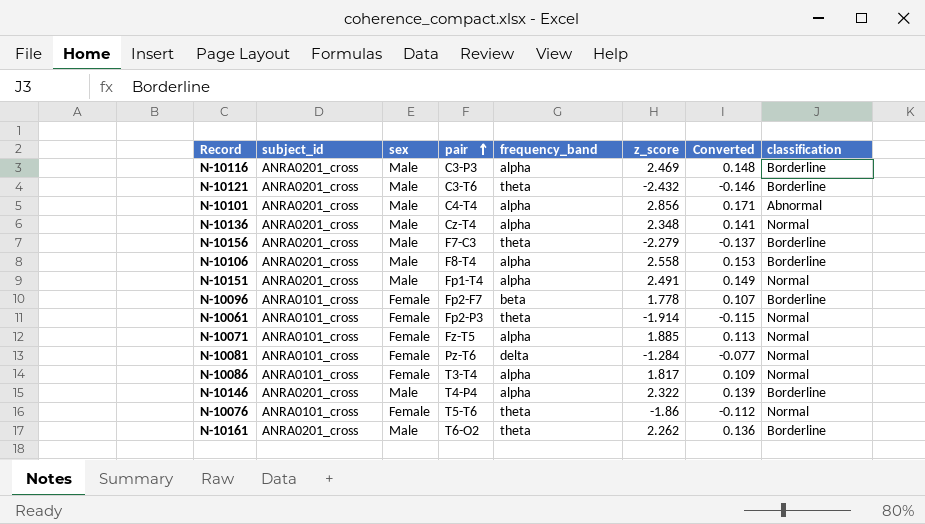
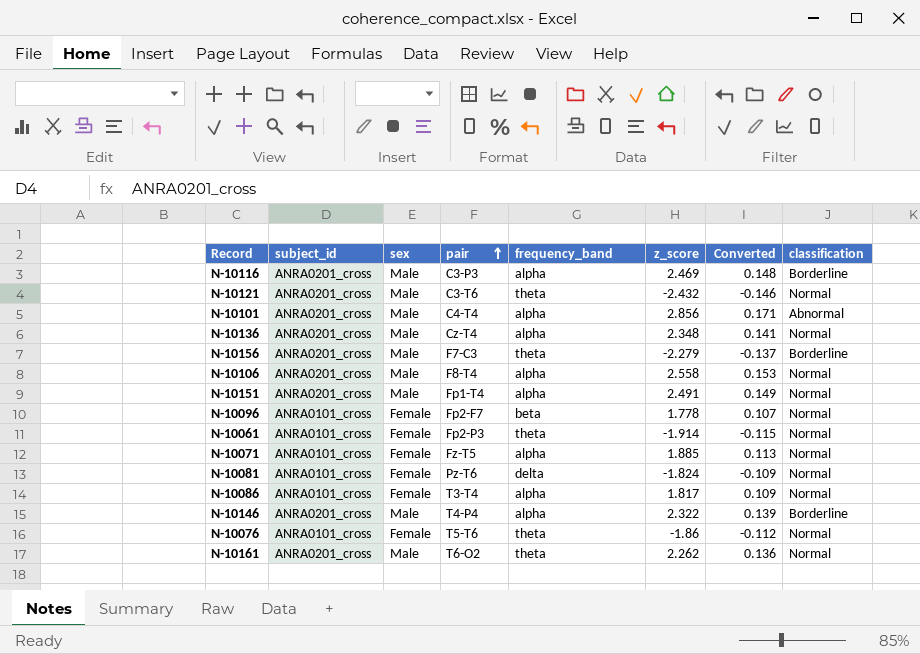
N-10121 | classification: Borderline -> Normal
N-10106 | classification: Borderline -> Normal
N-10096 | classification: Borderline -> Normal
N-10081 | z_score: -1.284 -> -1.824
N-10081 | Converted: -0.077 -> -0.109
N-10161 | classification: Borderline -> Normal

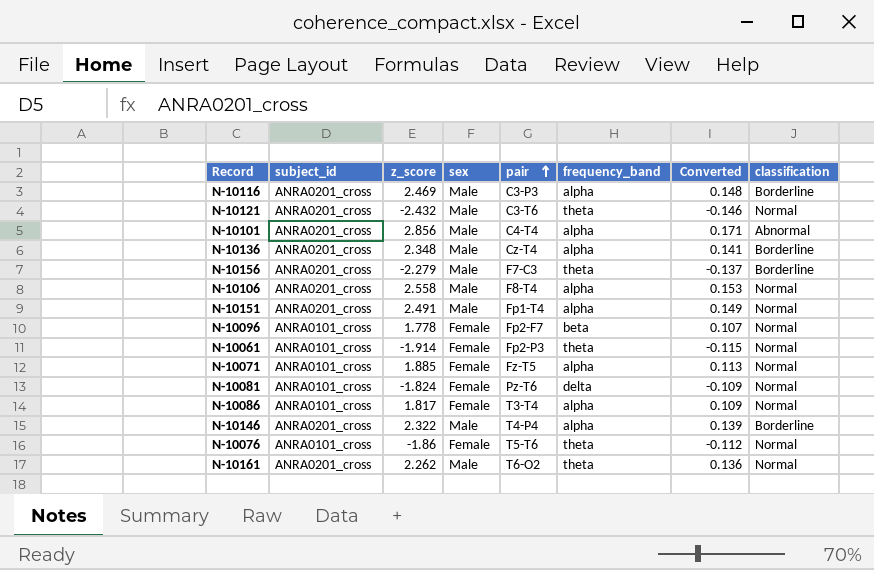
column z_score | position: 6 -> 3
N-10136 | classification: Normal -> Borderline

